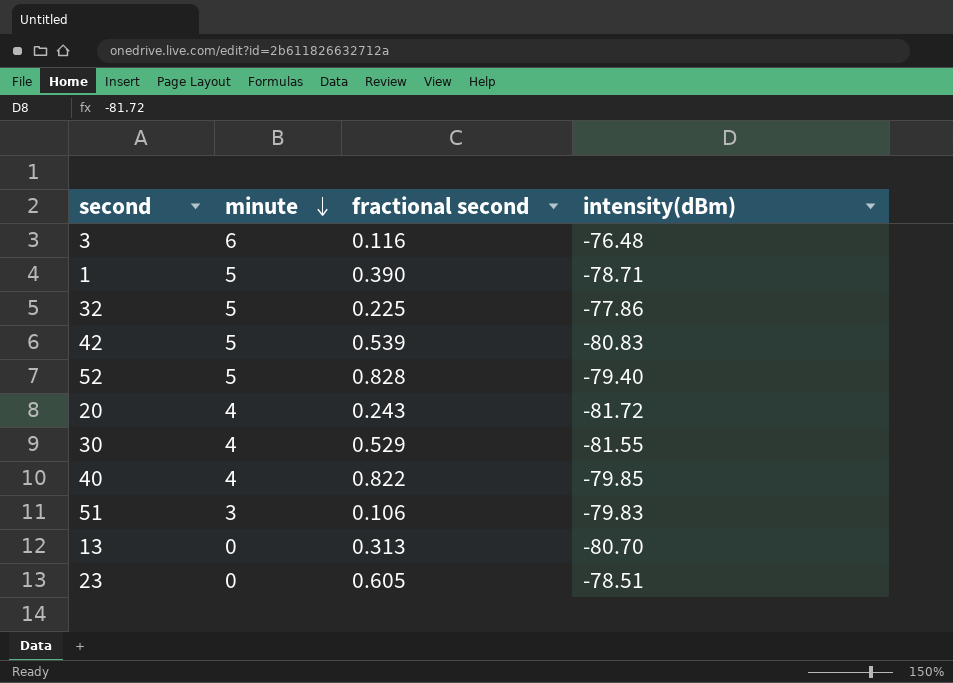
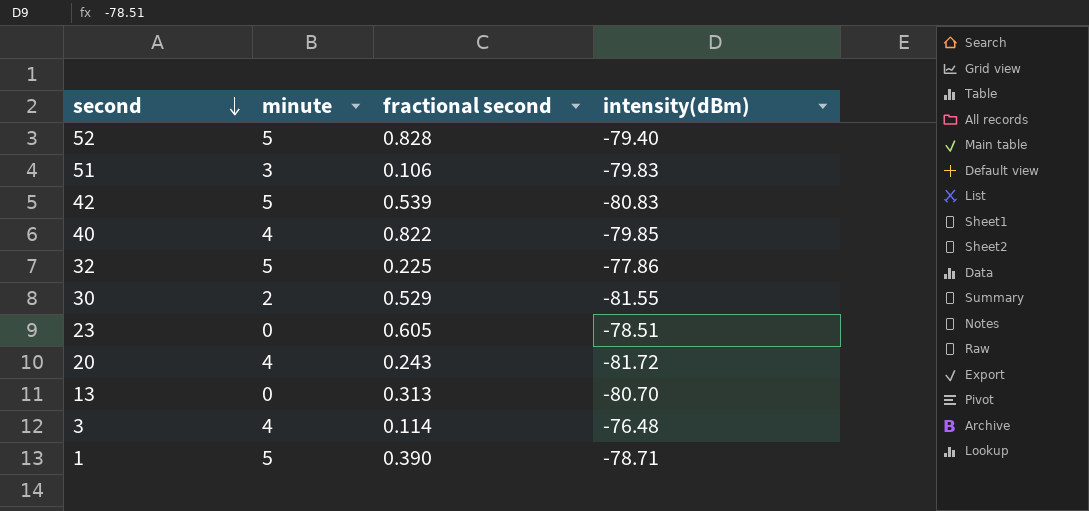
row order: minute descending -> second descending
30 | minute: 4 -> 2
3 | minute: 6 -> 4
3 | fractional second: 0.116 -> 0.114

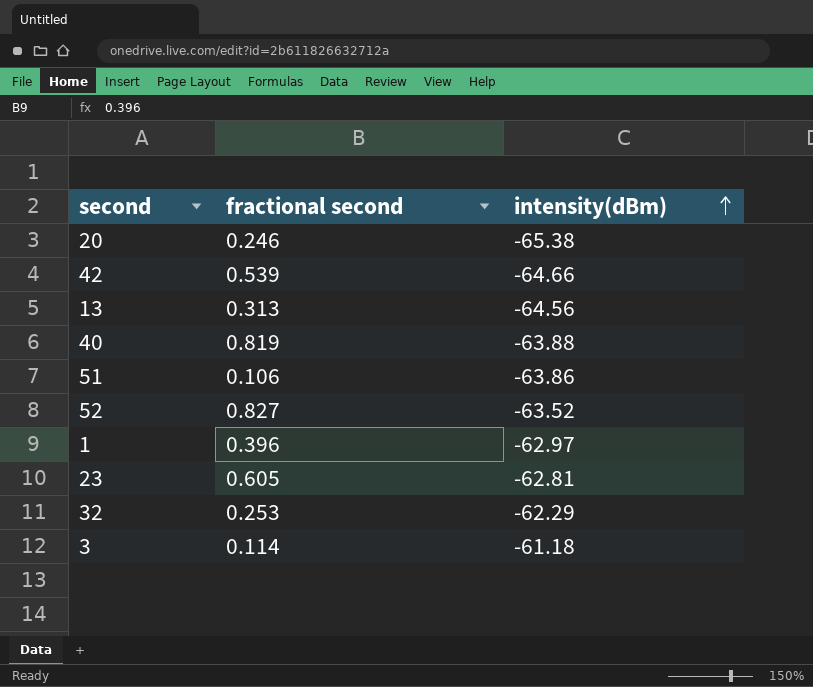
row order: second descending -> intensity(dBm) ascending
column minute | position: 2 -> none
row 30: 2 | 0.529 | -81.55 -> none
20 | fractional second: 0.243 -> 0.246
20 | intensity(dBm): -81.72 -> -65.38
42 | intensity(dBm): -80.83 -> -64.66
13 | intensity(dBm): -80.70 -> -64.56
40 | fractional second: 0.822 -> 0.819
40 | intensity(dBm): -79.85 -> -63.88
51 | intensity(dBm): -79.83 -> -63.86
52 | fractional second: 0.828 -> 0.827
52 | intensity(dBm): -79.40 -> -63.52
1 | fractional second: 0.390 -> 0.396
1 | intensity(dBm): -78.71 -> -62.97
23 | intensity(dBm): -78.51 -> -62.81
32 | fractional second: 0.225 -> 0.253
32 | intensity(dBm): -77.86 -> -62.29
3 | intensity(dBm): -76.48 -> -61.18

